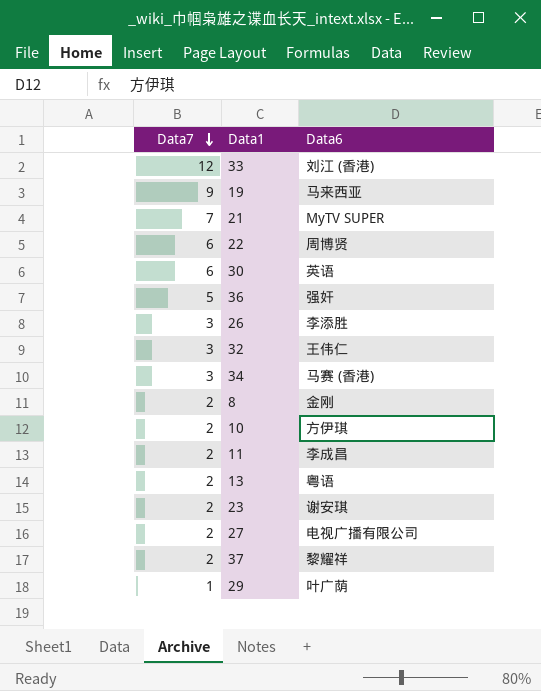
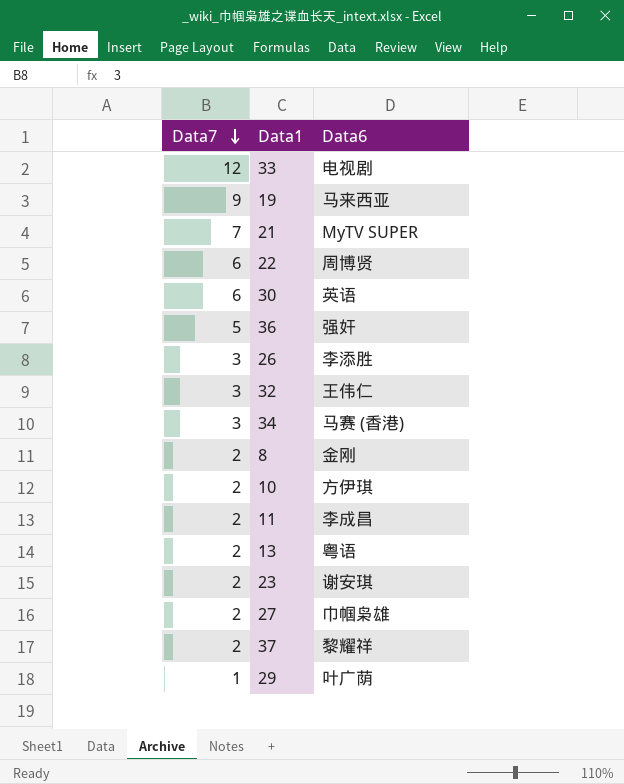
33 | Data6: 刘江 (香港) -> 电视剧
27 | Data6: 电视广播有限公司 -> 巾帼枭雄

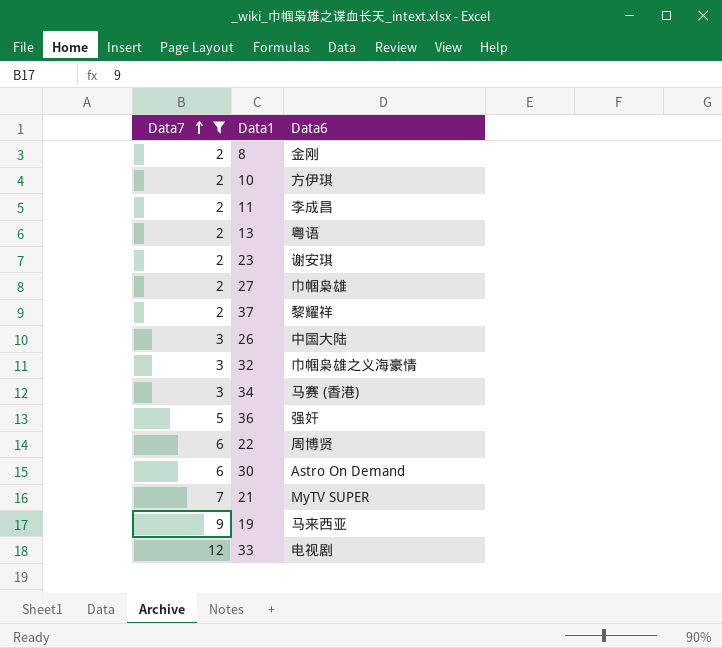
filter: none -> Data7 != 1
row order: Data7 descending -> Data7 ascending
26 | Data6: 李添胜 -> 中国大陆
32 | Data6: 王伟仁 -> 巾帼枭雄之义海豪情
30 | Data6: 英语 -> Astro On Demand

